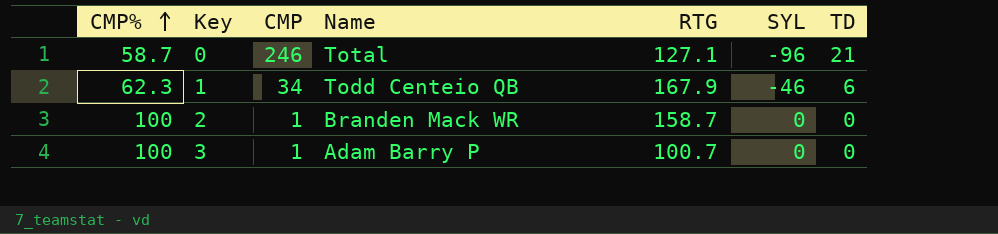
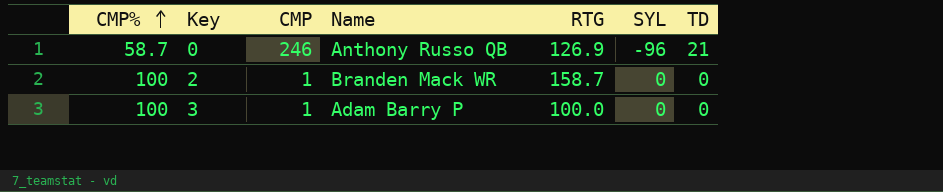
row 1: 62.3 | 34 | Todd Centeio QB | 167.9 | -46 | 6 -> none
0 | Name: Total -> Anthony Russo QB
0 | RTG: 127.1 -> 126.9
3 | RTG: 100.7 -> 100.0

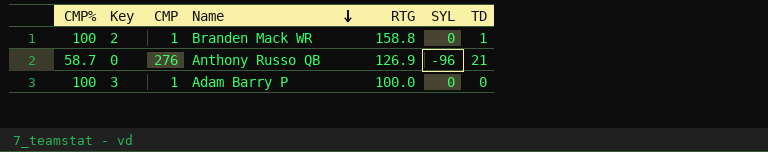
row order: CMP% ascending -> Name descending
2 | RTG: 158.7 -> 158.8
2 | TD: 0 -> 1
0 | CMP: 246 -> 276

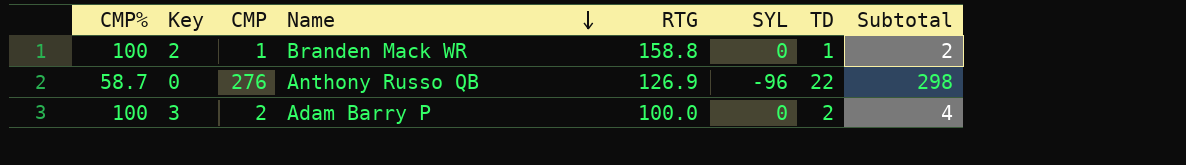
column Subtotal | formula: none -> [CMP] + [TD]
0 | TD: 21 -> 22
3 | CMP: 1 -> 2
3 | TD: 0 -> 2

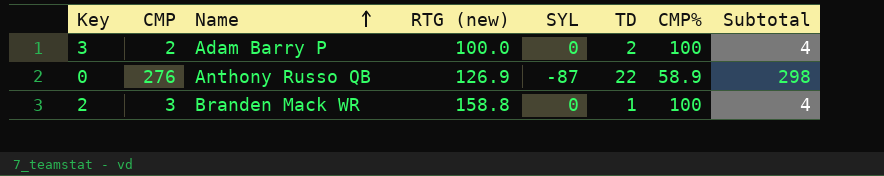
row order: Name descending -> Name ascending
column name: RTG -> RTG (new)
column CMP% | position: 1 -> 7
0 | SYL: -96 -> -87
0 | CMP%: 58.7 -> 58.9
2 | CMP: 1 -> 3
2 | Subtotal: 2 -> 4

